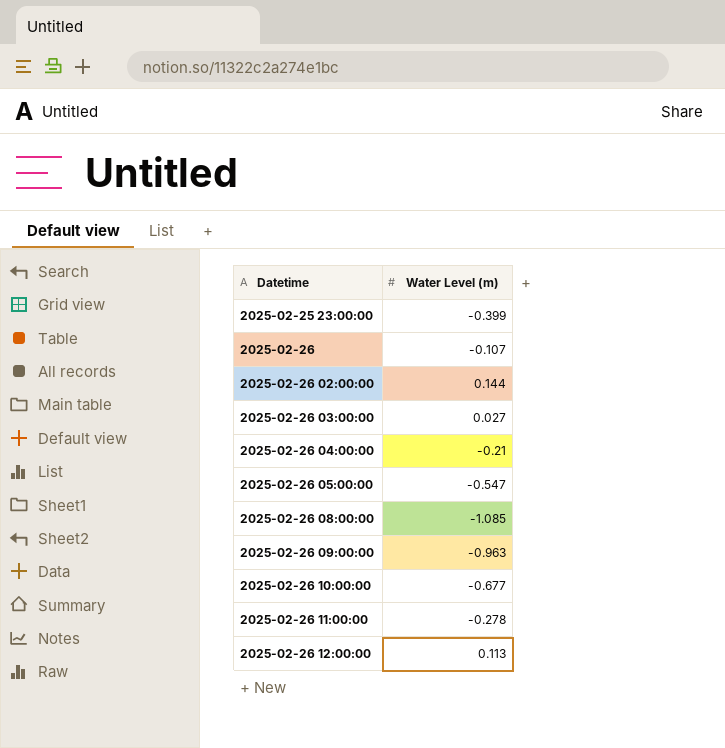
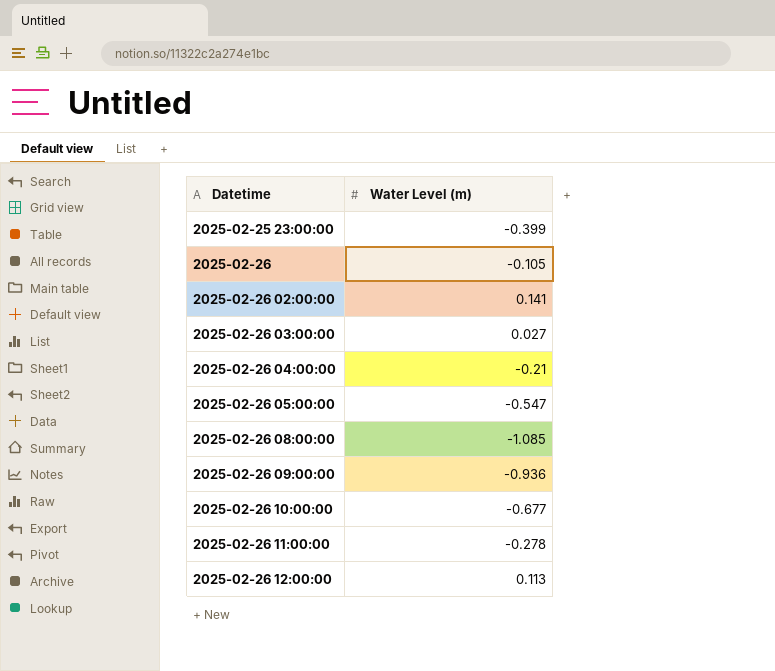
2025-02-26 | Water Level (m): -0.107 -> -0.105
2025-02-26 02:00:00 | Water Level (m): 0.144 -> 0.141
2025-02-26 09:00:00 | Water Level (m): -0.963 -> -0.936

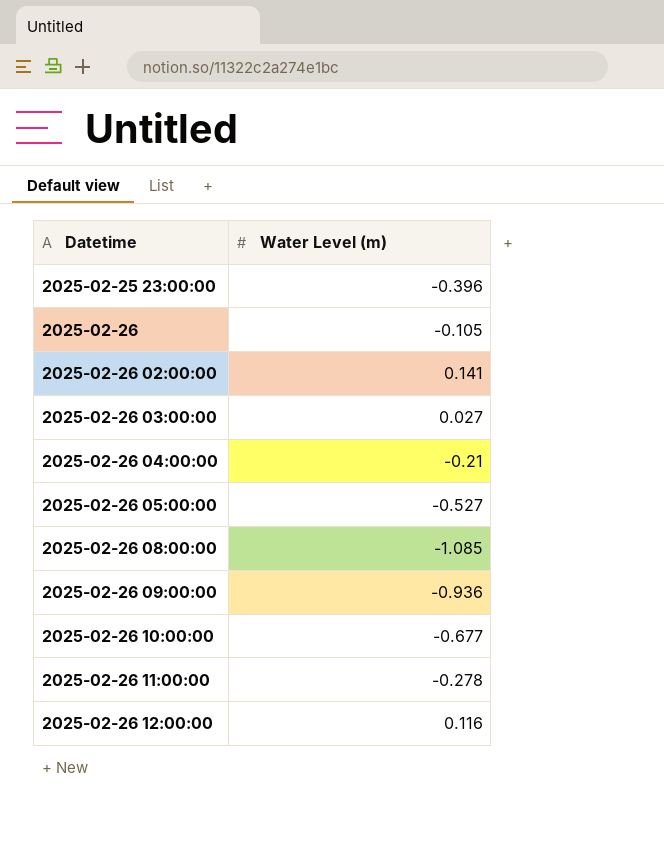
2025-02-25 23:00:00 | Water Level (m): -0.399 -> -0.396
2025-02-26 05:00:00 | Water Level (m): -0.547 -> -0.527
2025-02-26 12:00:00 | Water Level (m): 0.113 -> 0.116

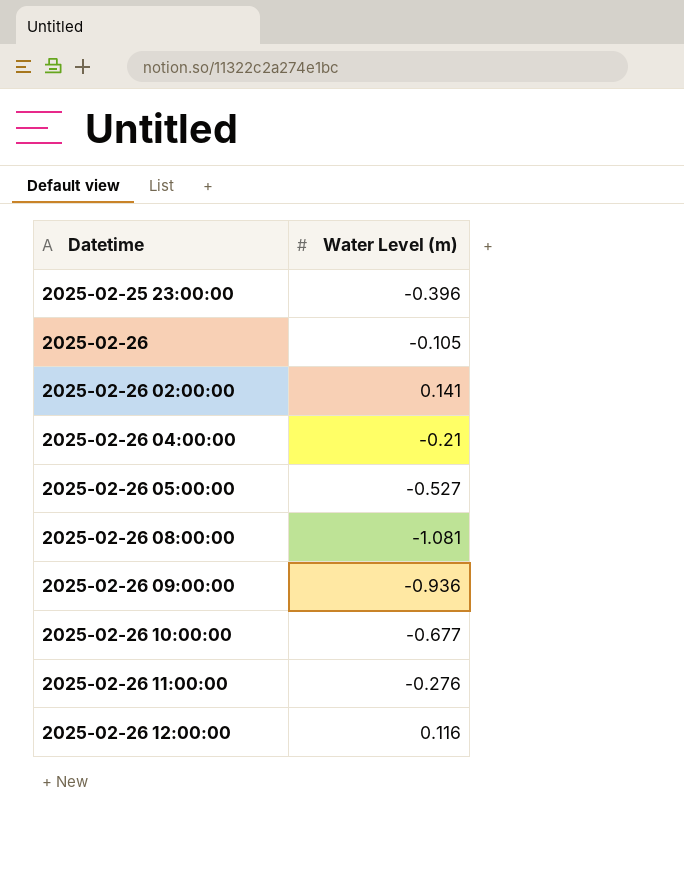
row 2025-02-26 03:00:00: 0.027 -> none
2025-02-26 08:00:00 | Water Level (m): -1.085 -> -1.081
2025-02-26 11:00:00 | Water Level (m): -0.278 -> -0.276

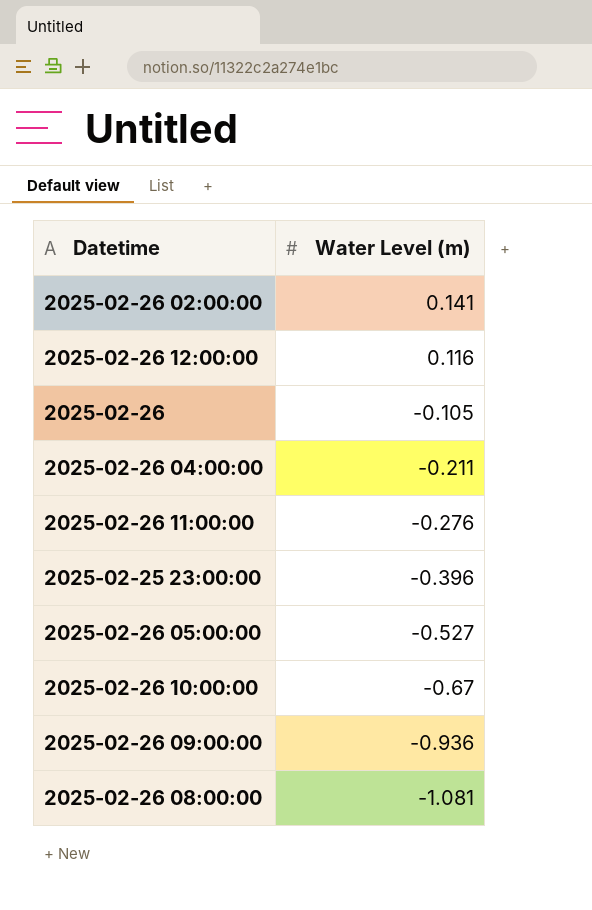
row order: Datetime ascending -> Water Level (m) descending
2025-02-26 04:00:00 | Water Level (m): -0.21 -> -0.211
2025-02-26 10:00:00 | Water Level (m): -0.677 -> -0.67

